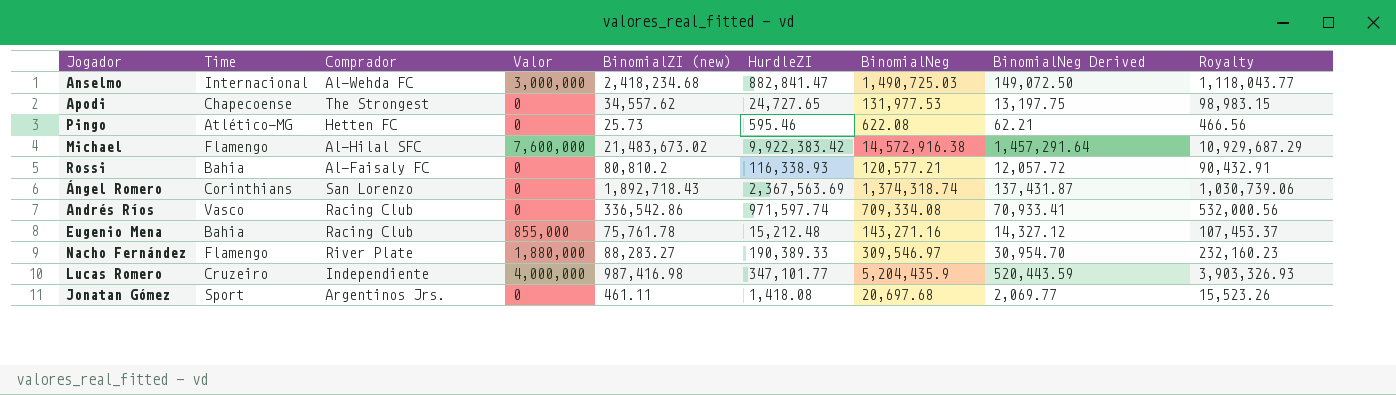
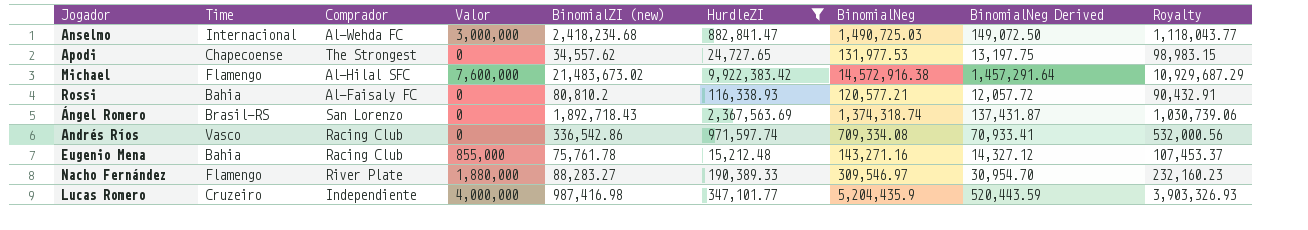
filter: none -> HurdleZI >= 15,212.48
Ángel Romero | Time: Corinthians -> Brasil-RS

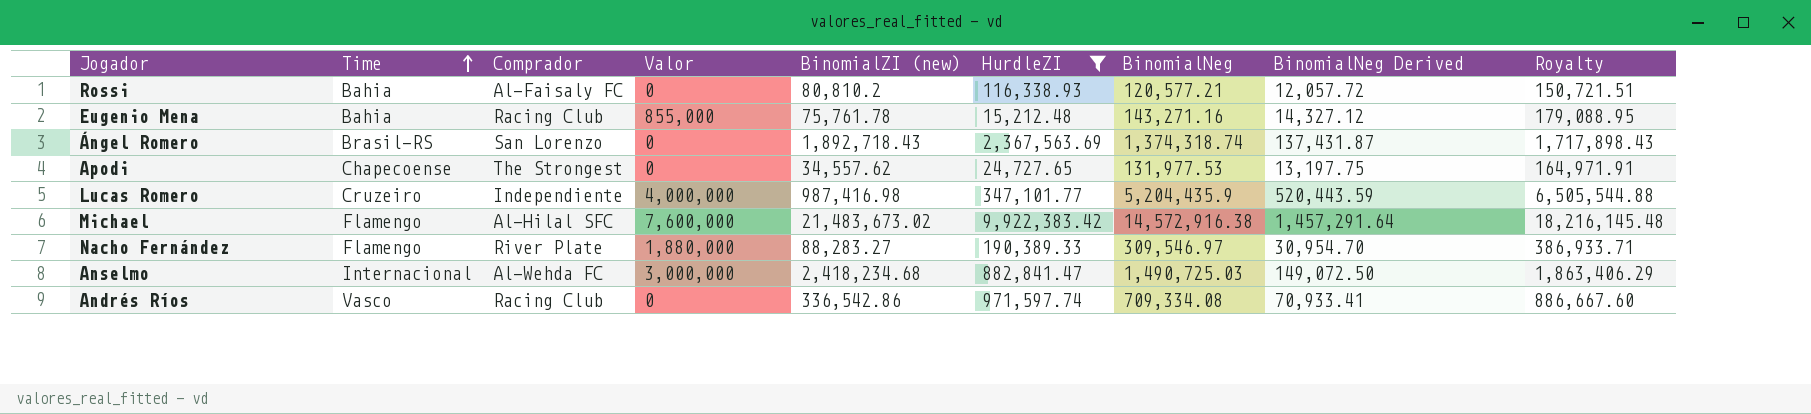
row order: none -> Time ascending
column Royalty | formula: [BinomialNeg] * 0.75 -> [BinomialNeg] * 1.25

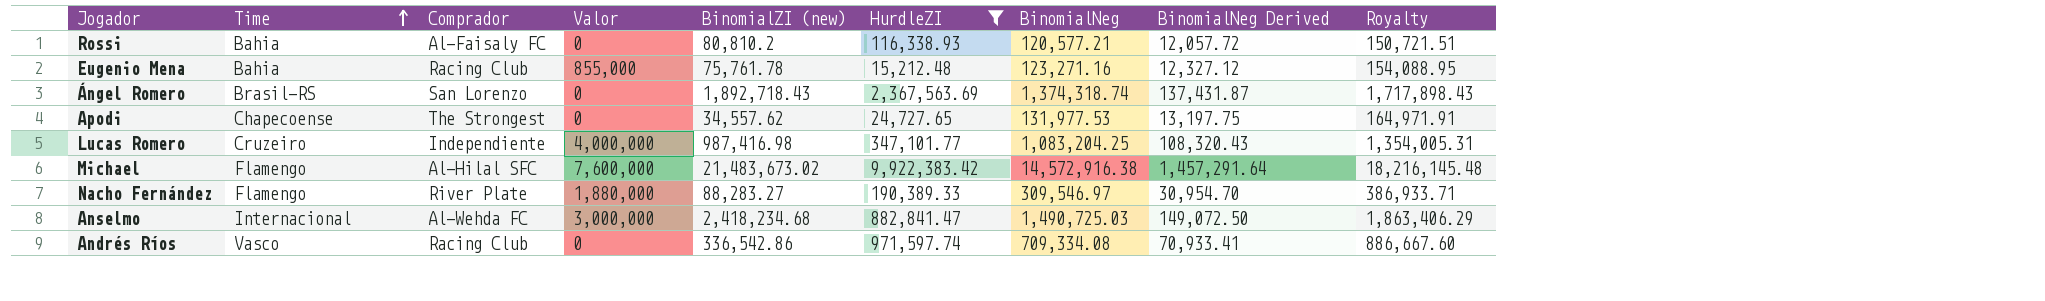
Eugenio Mena | BinomialNeg: 143,271.16 -> 123,271.16
Eugenio Mena | BinomialNeg Derived: 14,327.12 -> 12,327.12
Eugenio Mena | Royalty: 179,088.95 -> 154,088.95
Lucas Romero | BinomialNeg: 5,204,435.9 -> 1,083,204.25
Lucas Romero | BinomialNeg Derived: 520,443.59 -> 108,320.43
Lucas Romero | Royalty: 6,505,544.88 -> 1,354,005.31

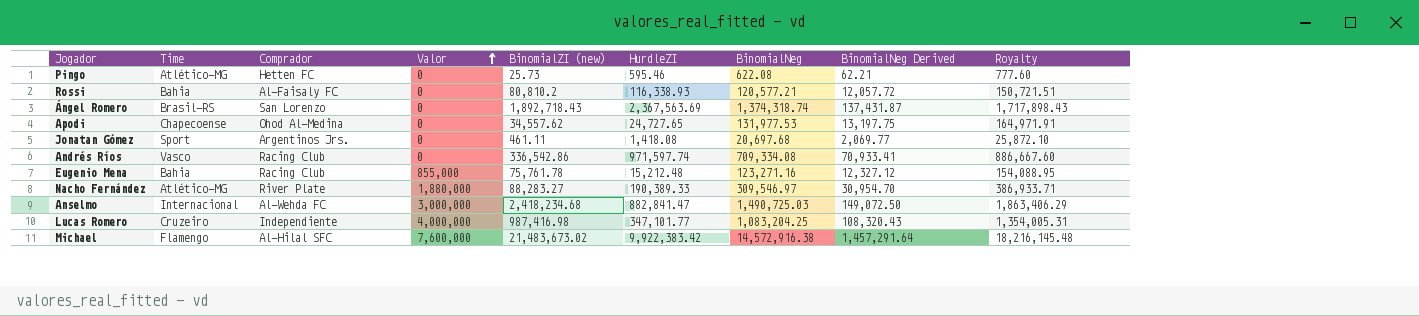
filter: HurdleZI >= 15,212.48 -> none
row order: Time ascending -> Valor ascending
Apodi | Comprador: The Strongest -> Ohod Al-Medina
Nacho Fernández | Time: Flamengo -> Atlético-MG

